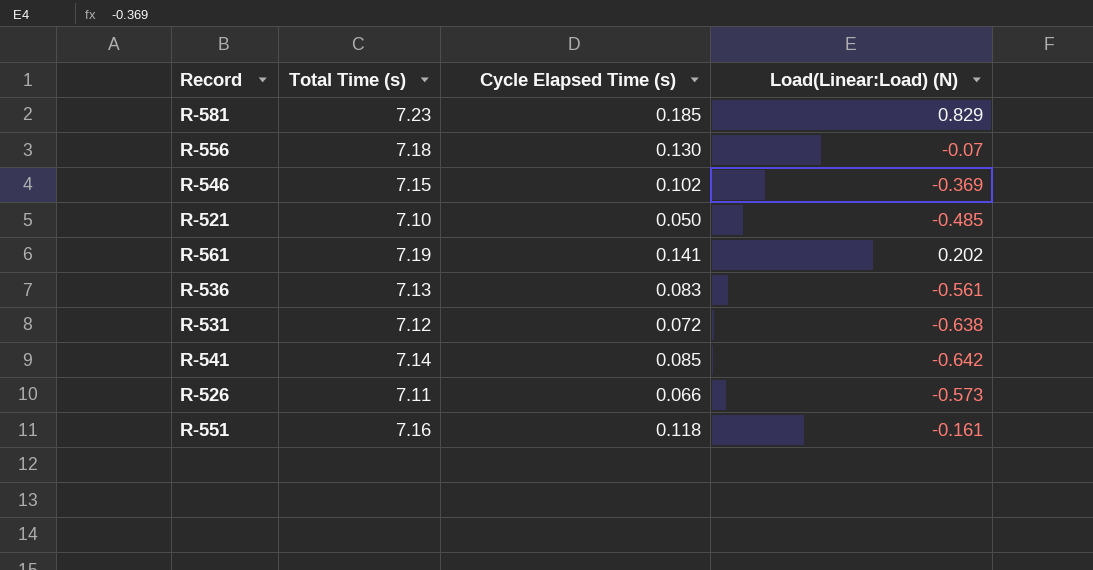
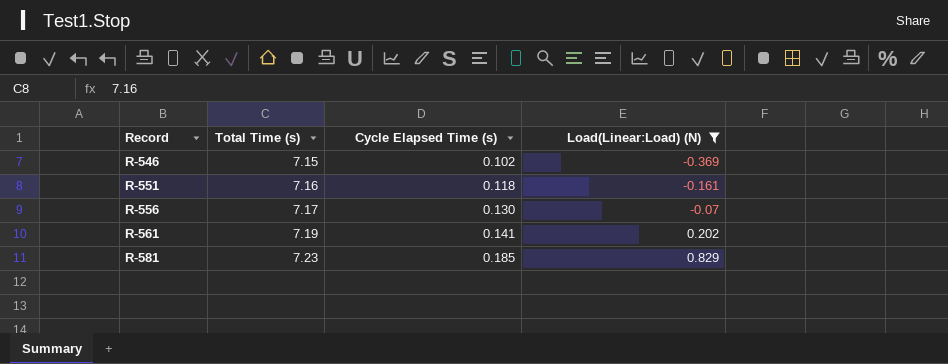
filter: none -> Load(Linear:Load) (N) >= -0.369
row order: none -> Record ascending
R-556 | Total Time (s): 7.18 -> 7.17

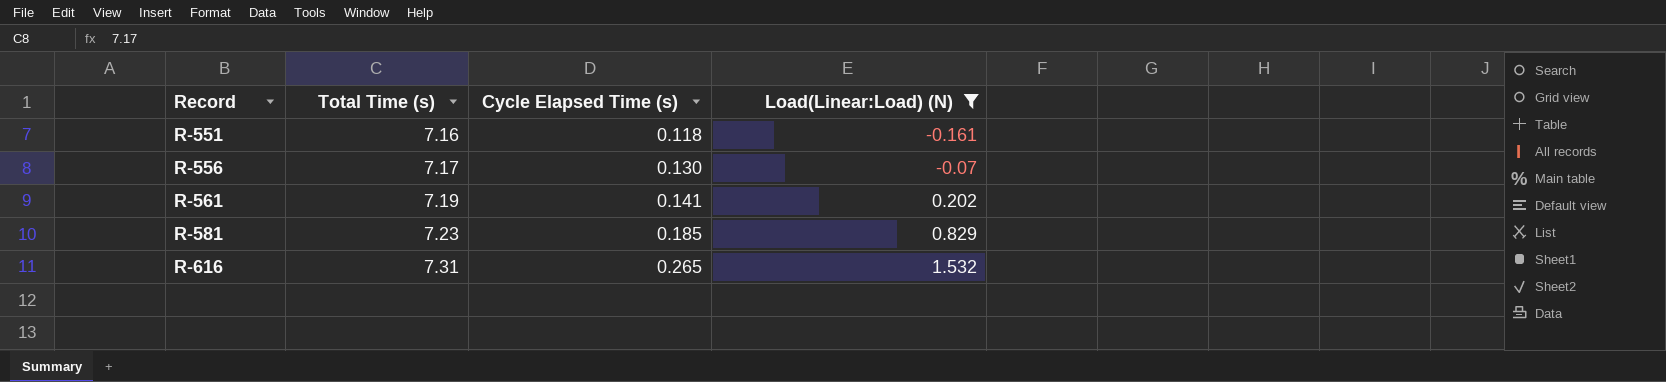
row R-546: 7.15 | 0.102 | -0.369 -> none
row R-616: none -> 7.31 | 0.265 | 1.532

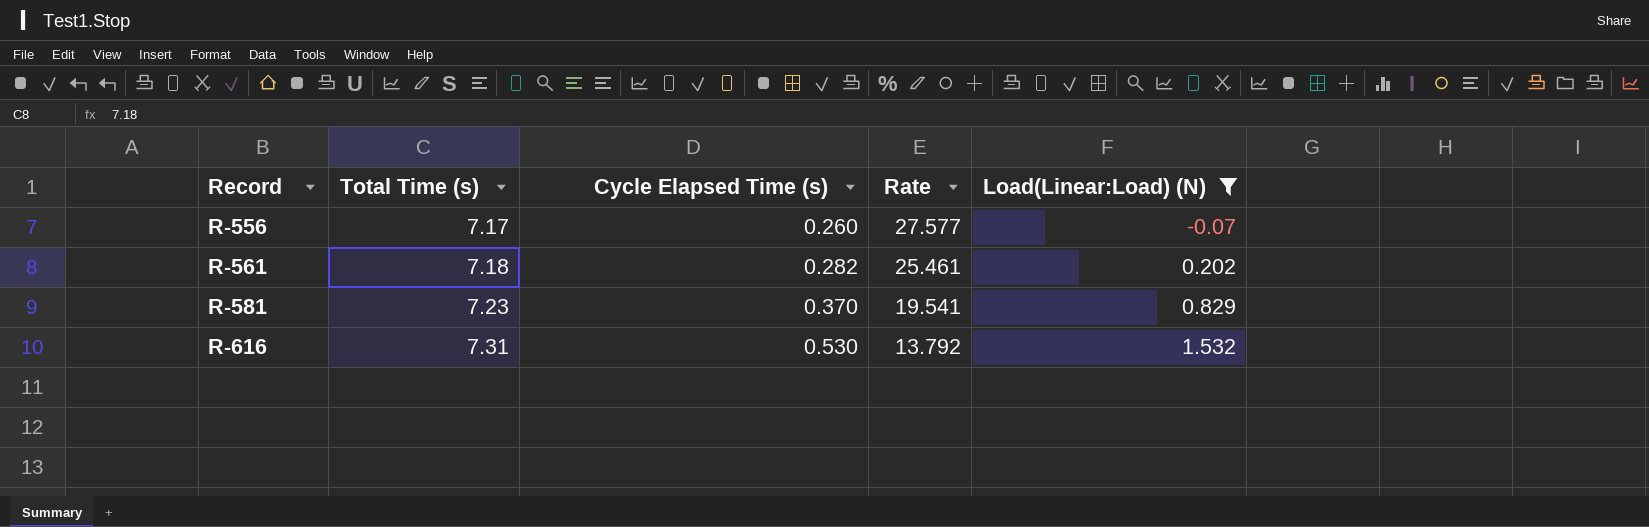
column Rate | formula: none -> [Total Time (s)] / [Cycle Elapsed Time (s)]
row R-551: 7.16 | 0.118 | -0.161 -> none
R-556 | Cycle Elapsed Time (s): 0.130 -> 0.260
R-561 | Total Time (s): 7.19 -> 7.18
R-561 | Cycle Elapsed Time (s): 0.141 -> 0.282
R-581 | Cycle Elapsed Time (s): 0.185 -> 0.370
R-616 | Cycle Elapsed Time (s): 0.265 -> 0.530

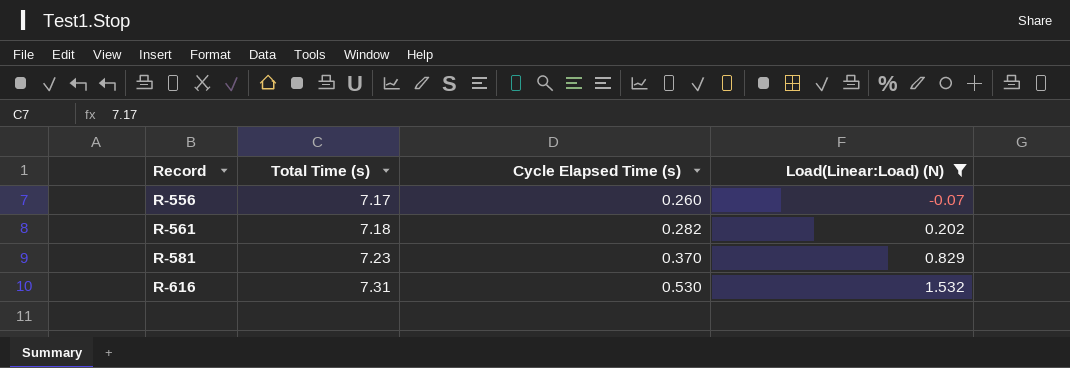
column Rate | formula: [Total Time (s)] / [Cycle Elapsed Time (s)] -> none

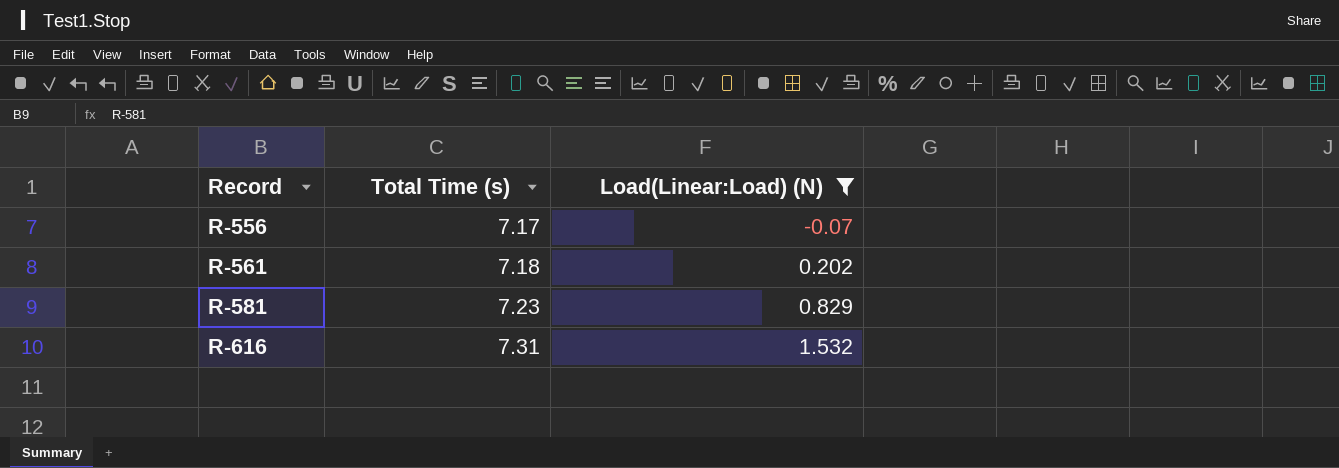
column Cycle Elapsed Time (s) | position: 3 -> none

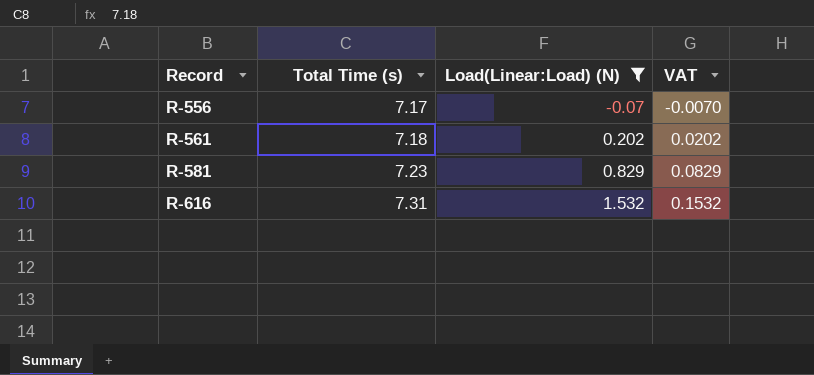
column VAT | formula: none -> [Load(Linear:Load) (N)] * 0.1

